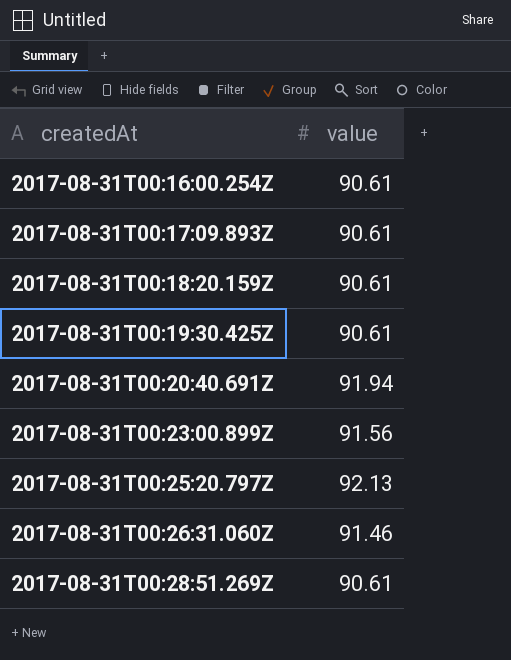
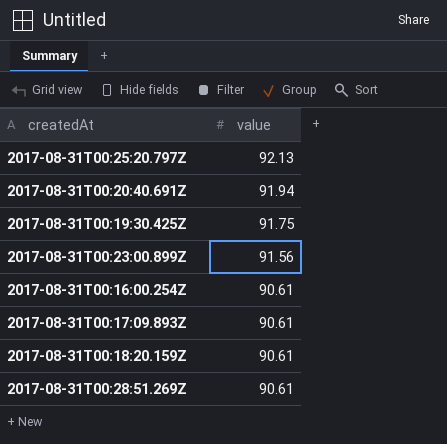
row order: createdAt ascending -> value descending
row 2017-08-31T00:26:31.060Z: 91.46 -> none
2017-08-31T00:19:30.425Z | value: 90.61 -> 91.75

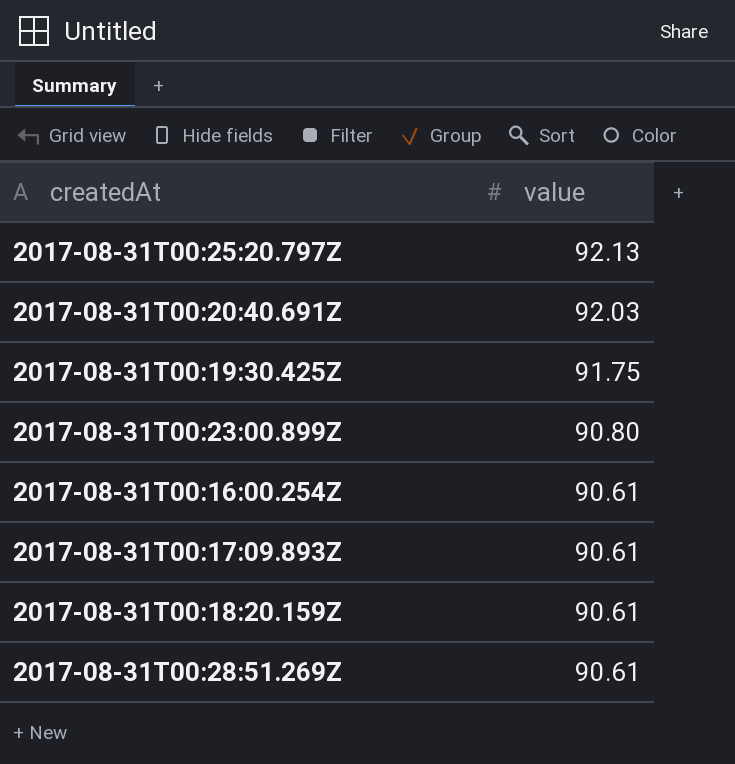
2017-08-31T00:20:40.691Z | value: 91.94 -> 92.03
2017-08-31T00:23:00.899Z | value: 91.56 -> 90.80

